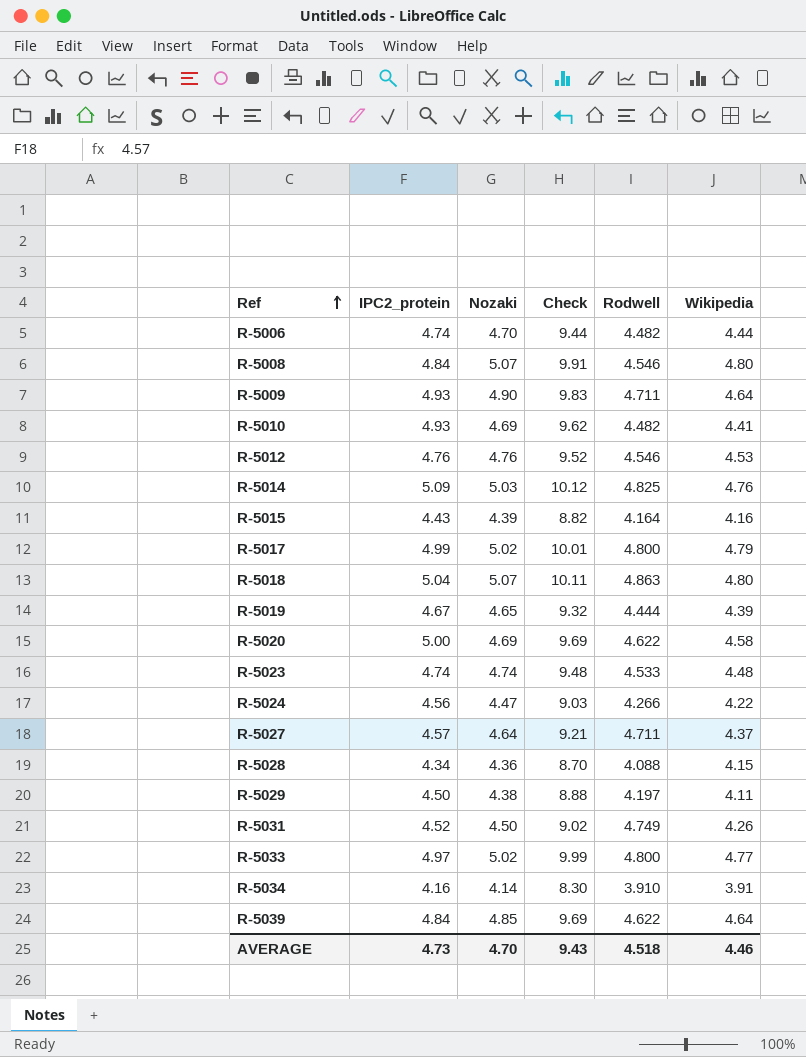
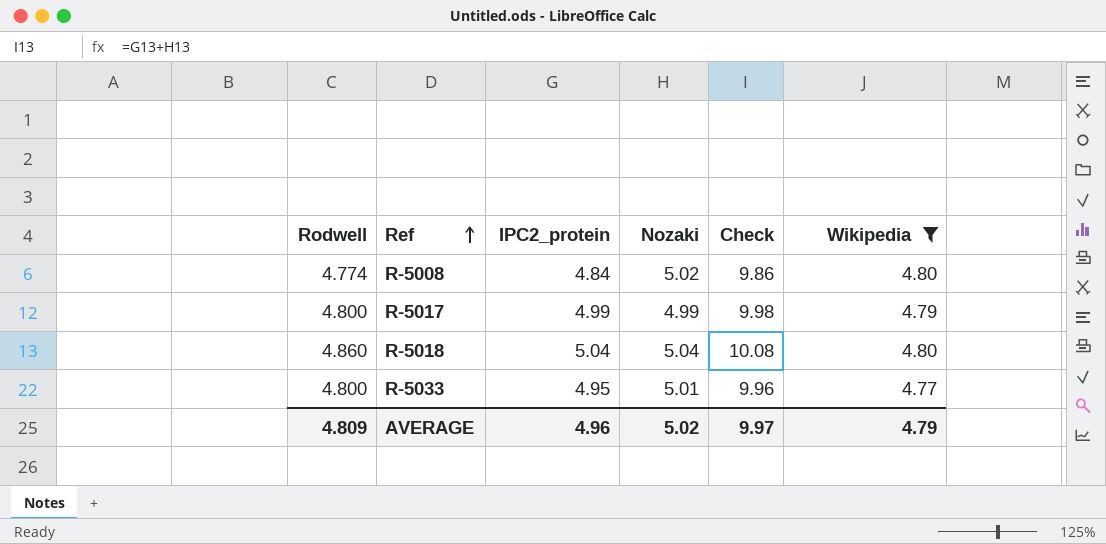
filter: none -> Wikipedia >= 4.77
column Rodwell | position: 5 -> 1
R-5008 | Rodwell: 4.546 -> 4.774
R-5008 | Nozaki: 5.07 -> 5.02
R-5008 | Check: 9.91 -> 9.86
R-5017 | Nozaki: 5.02 -> 4.99
R-5017 | Check: 10.01 -> 9.98
R-5018 | Rodwell: 4.863 -> 4.860
R-5018 | Nozaki: 5.07 -> 5.04
R-5018 | Check: 10.11 -> 10.08
R-5033 | IPC2_protein: 4.97 -> 4.95
R-5033 | Nozaki: 5.02 -> 5.01
R-5033 | Check: 9.99 -> 9.96
AVERAGE | Rodwell: 4.518 -> 4.809
AVERAGE | IPC2_protein: 4.73 -> 4.96
AVERAGE | Nozaki: 4.70 -> 5.02
AVERAGE | Check: 9.43 -> 9.97
AVERAGE | Wikipedia: 4.46 -> 4.79

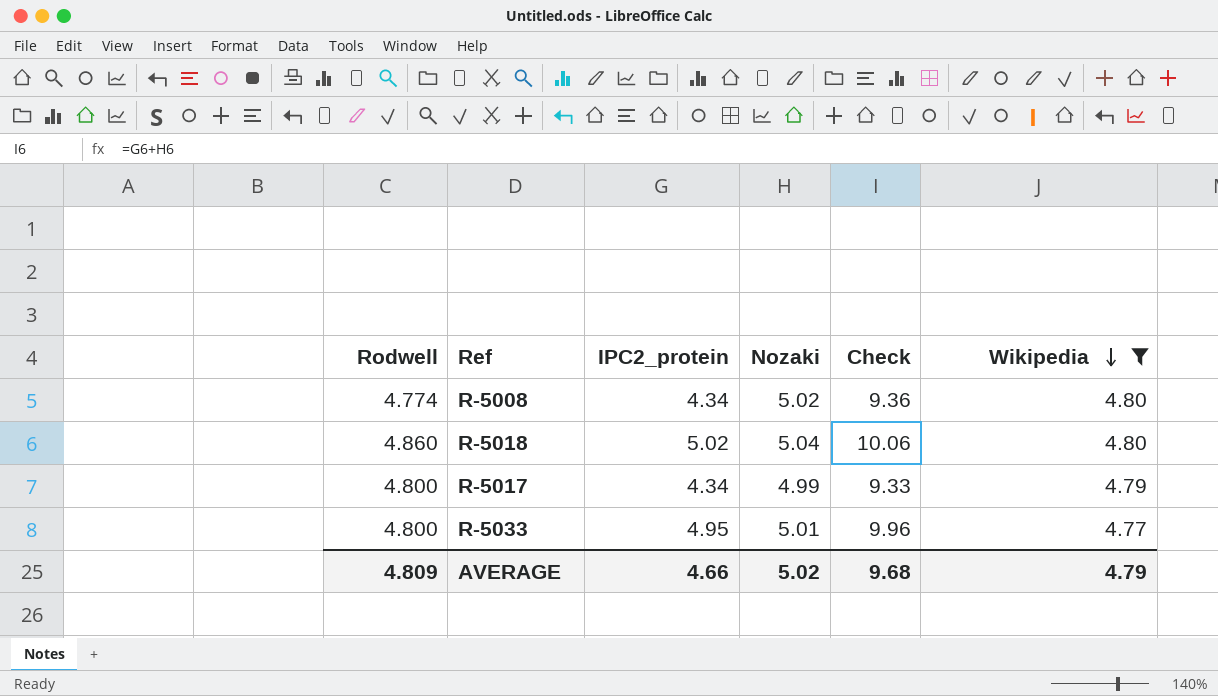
row order: Ref ascending -> Wikipedia descending
R-5008 | IPC2_protein: 4.84 -> 4.34
R-5008 | Check: 9.86 -> 9.36
R-5018 | IPC2_protein: 5.04 -> 5.02
R-5018 | Check: 10.08 -> 10.06
R-5017 | IPC2_protein: 4.99 -> 4.34
R-5017 | Check: 9.98 -> 9.33
AVERAGE | IPC2_protein: 4.96 -> 4.66
AVERAGE | Check: 9.97 -> 9.68

